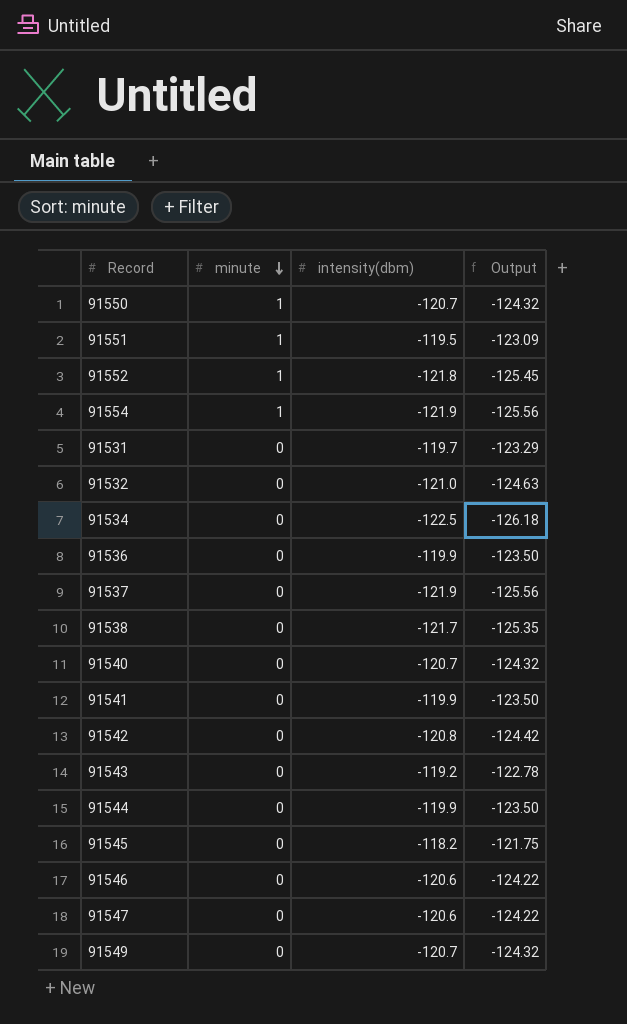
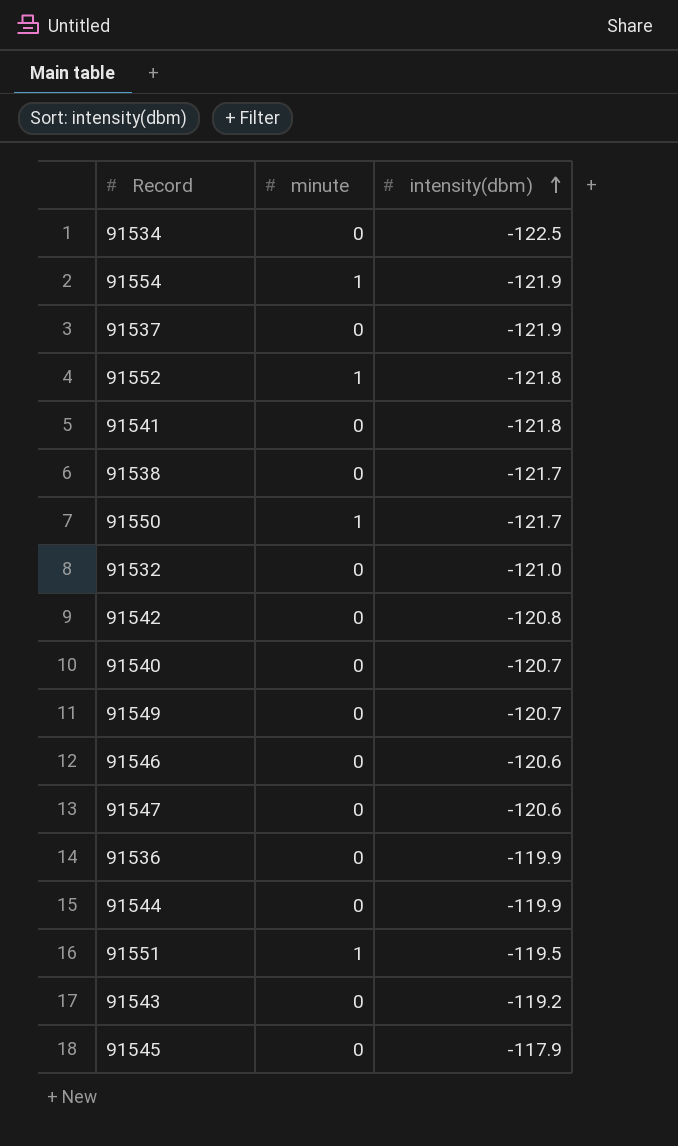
row order: minute descending -> intensity(dbm) ascending
column Output | formula: [intensity(dbm)] * 1.03 -> none
row 91531: 0 | -119.7 | -123.29 -> none
91541 | intensity(dbm): -119.9 -> -121.8
91550 | intensity(dbm): -120.7 -> -121.7
91545 | intensity(dbm): -118.2 -> -117.9

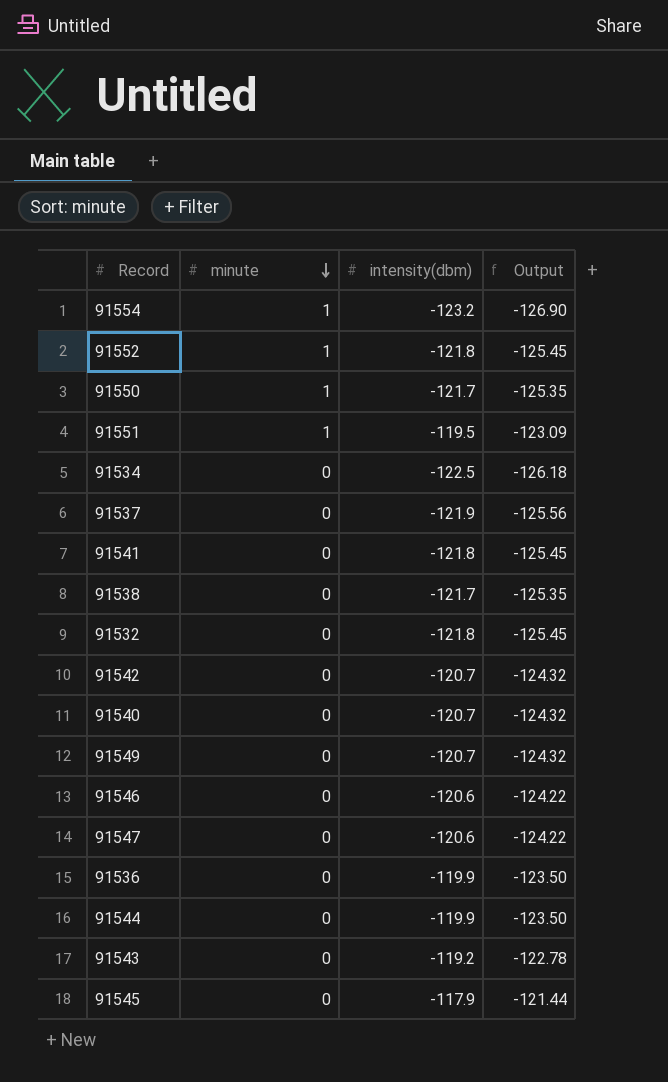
row order: intensity(dbm) ascending -> minute descending
column Output | formula: none -> [intensity(dbm)] * 1.03
91554 | intensity(dbm): -121.9 -> -123.2
91532 | intensity(dbm): -121.0 -> -121.8
91542 | intensity(dbm): -120.8 -> -120.7

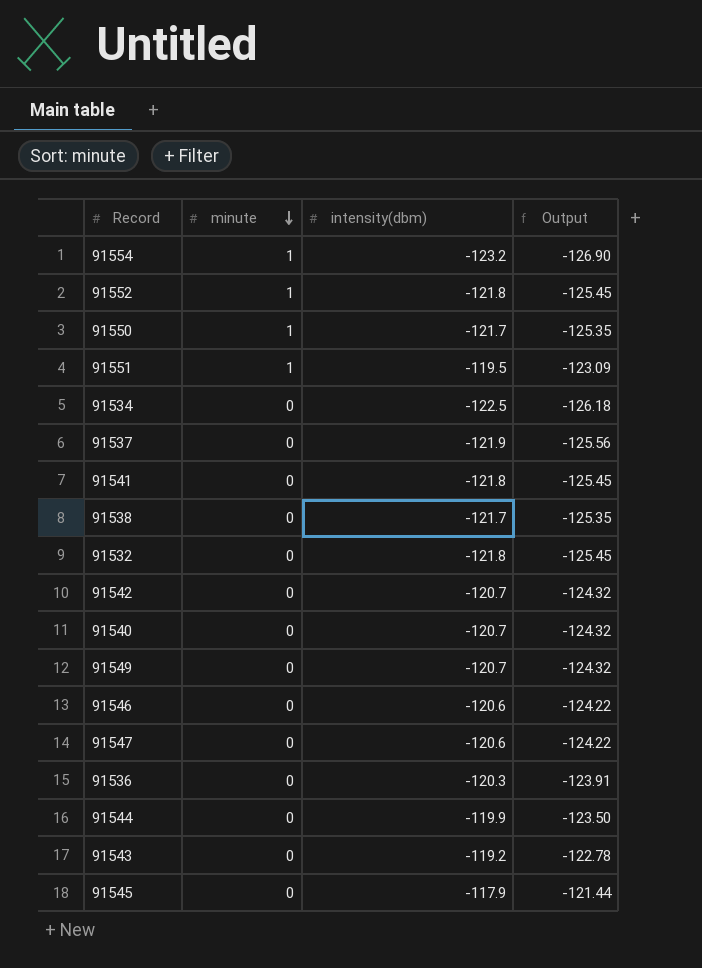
91536 | intensity(dbm): -119.9 -> -120.3
91536 | Output: -123.50 -> -123.91

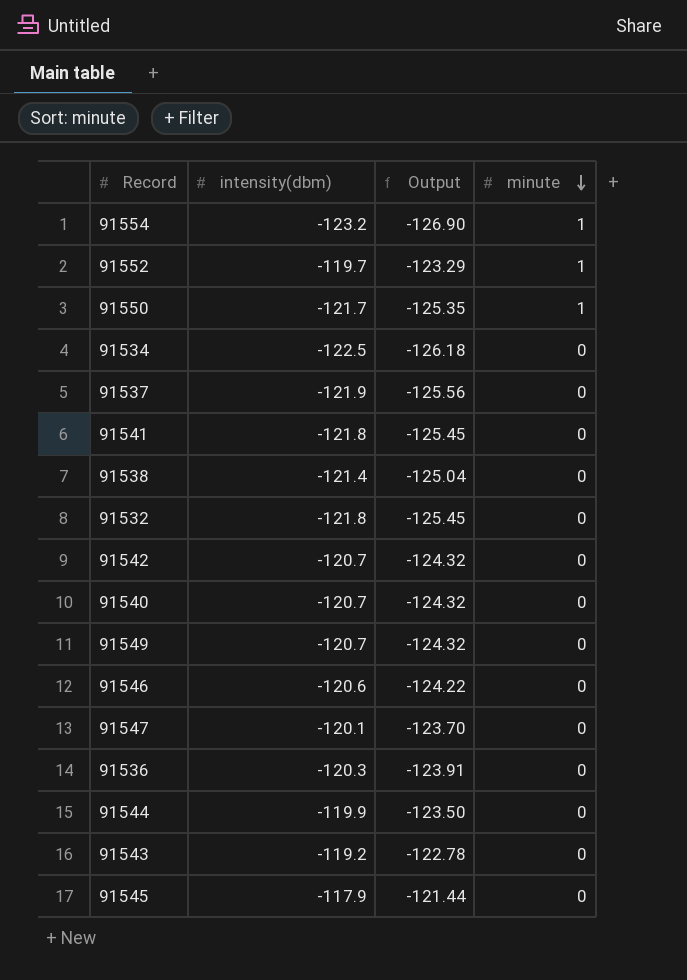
column minute | position: 2 -> 4
row 91551: 1 | -119.5 | -123.09 -> none
91552 | intensity(dbm): -121.8 -> -119.7
91552 | Output: -125.45 -> -123.29
91538 | intensity(dbm): -121.7 -> -121.4
91538 | Output: -125.35 -> -125.04
91547 | intensity(dbm): -120.6 -> -120.1
91547 | Output: -124.22 -> -123.70

